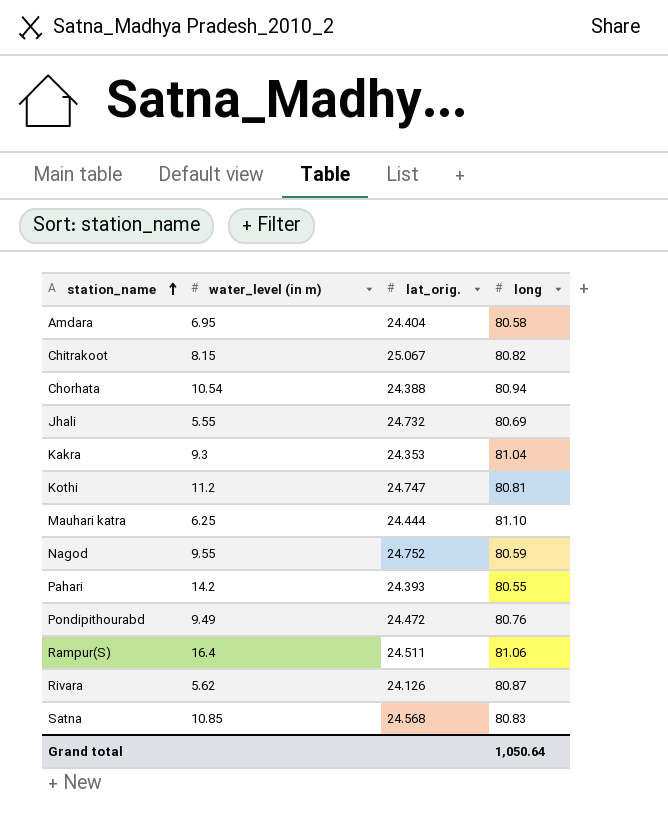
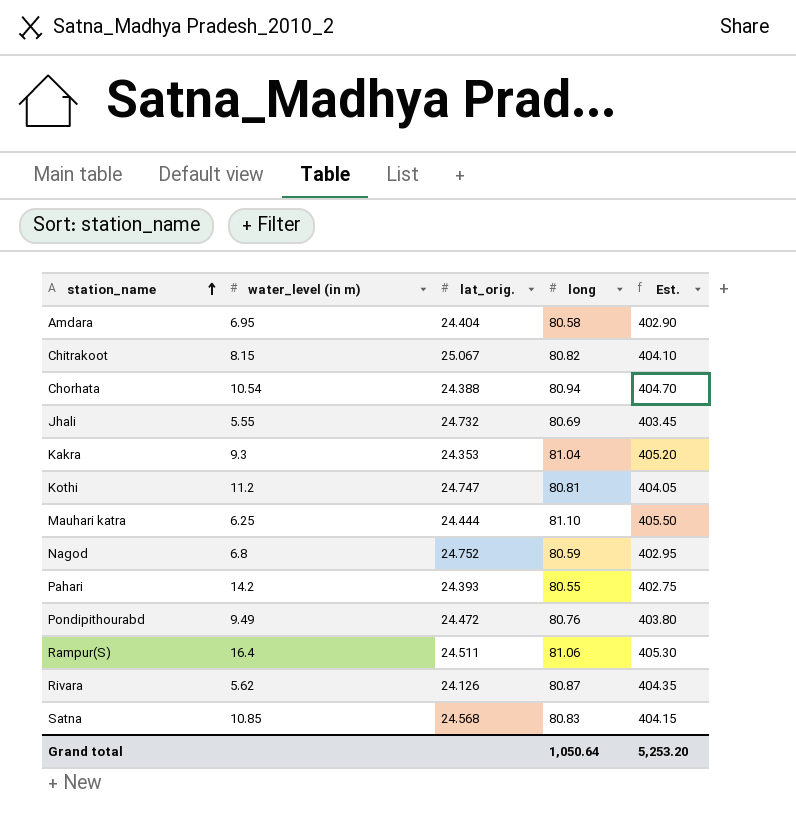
column Est. | formula: none -> [long] * 5
Nagod | water_level (in m): 9.55 -> 6.8

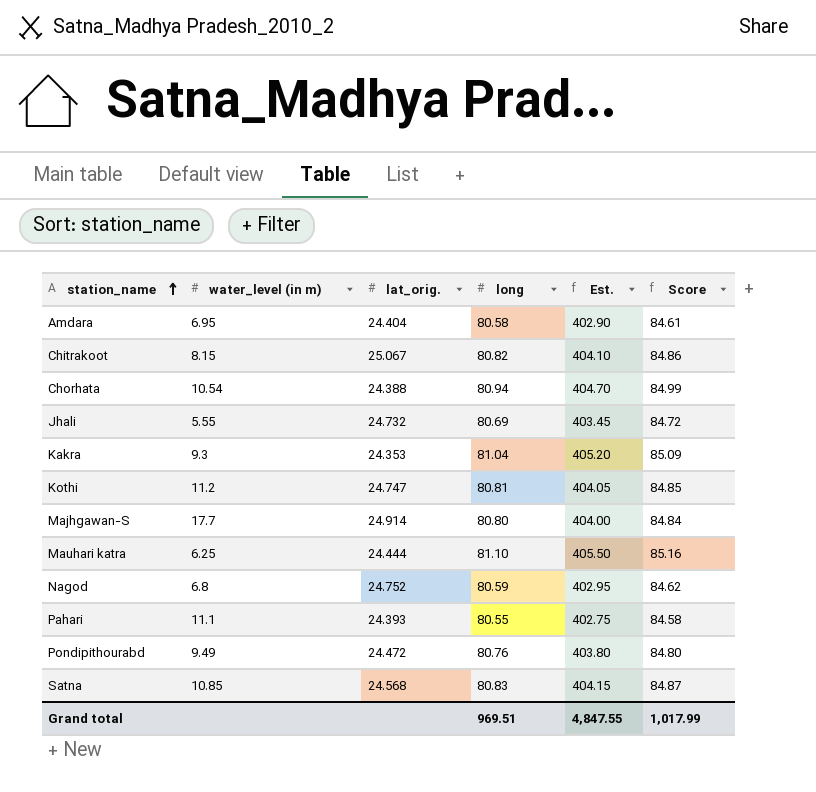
column Score | formula: none -> [long] * 1.05
row Rampur(S): 16.4 | 24.511 | 81.06 | 405.30 -> none
row Rivara: 5.62 | 24.126 | 80.87 | 404.35 -> none
row Majhgawan-S: none -> 17.7 | 24.914 | 80.80 | 404.00 | 84.84
Pahari | water_level (in m): 14.2 -> 11.1
Grand total | long: 1,050.64 -> 969.51
Grand total | Est.: 5,253.20 -> 4,847.55

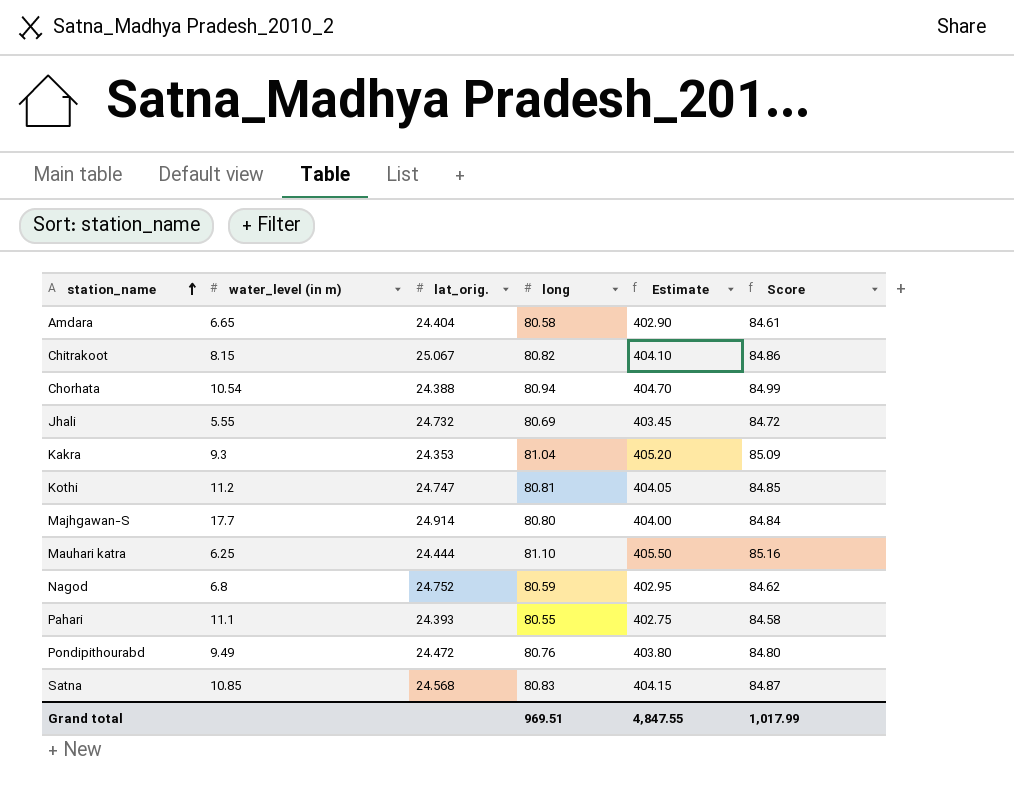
column name: Est. -> Estimate
Amdara | water_level (in m): 6.95 -> 6.65

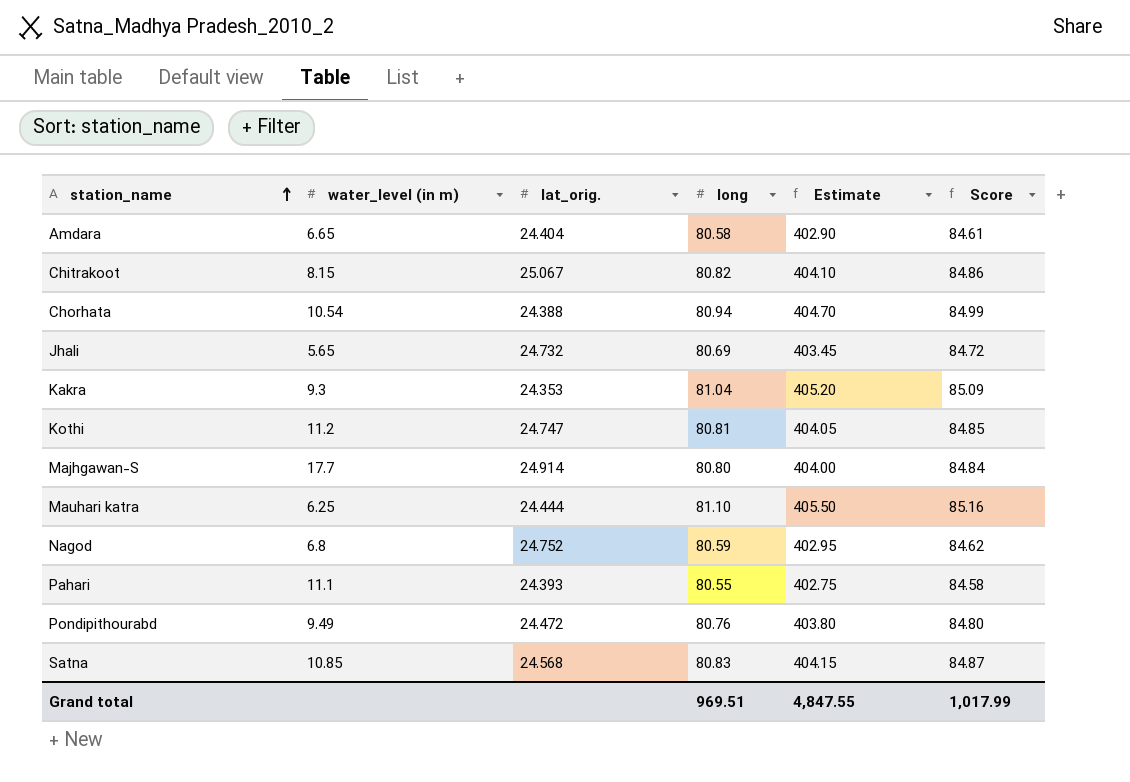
Jhali | water_level (in m): 5.55 -> 5.65

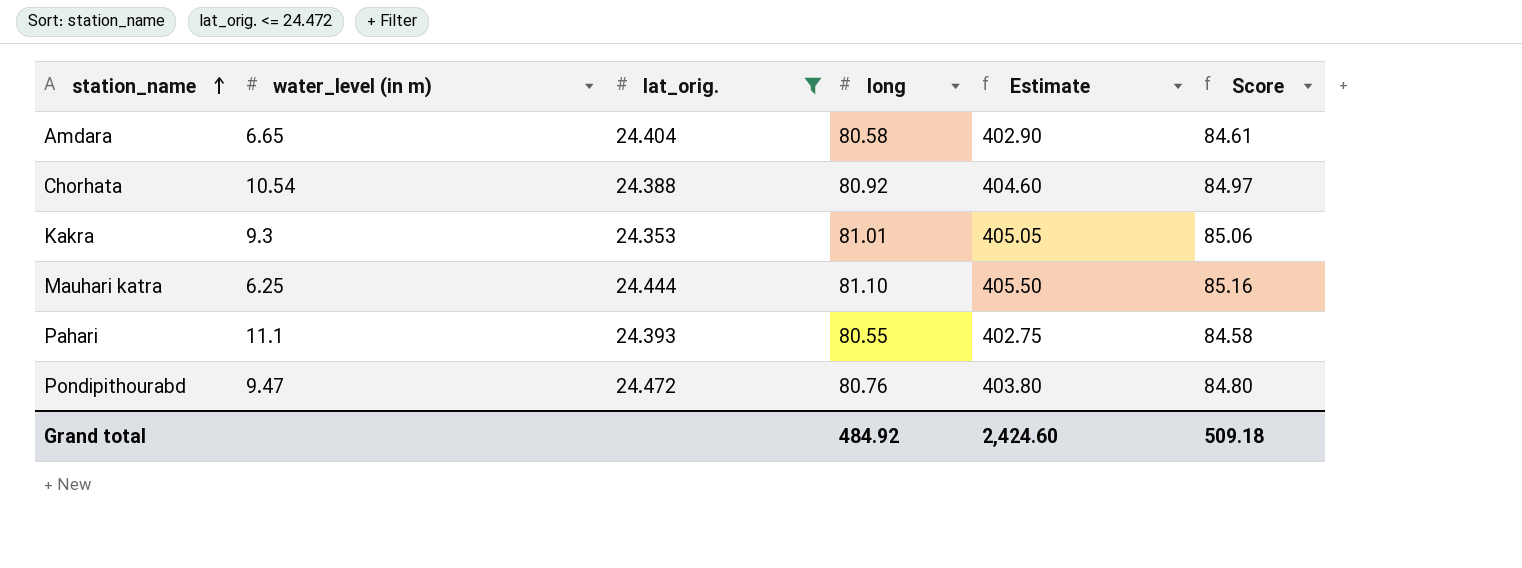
filter: none -> lat_orig. <= 24.472
Chorhata | long: 80.94 -> 80.92
Chorhata | Estimate: 404.70 -> 404.60
Chorhata | Score: 84.99 -> 84.97
Kakra | long: 81.04 -> 81.01
Kakra | Estimate: 405.20 -> 405.05
Kakra | Score: 85.09 -> 85.06
Pondipithourabd | water_level (in m): 9.49 -> 9.47
Grand total | long: 969.51 -> 484.92
Grand total | Estimate: 4,847.55 -> 2,424.60
Grand total | Score: 1,017.99 -> 509.18

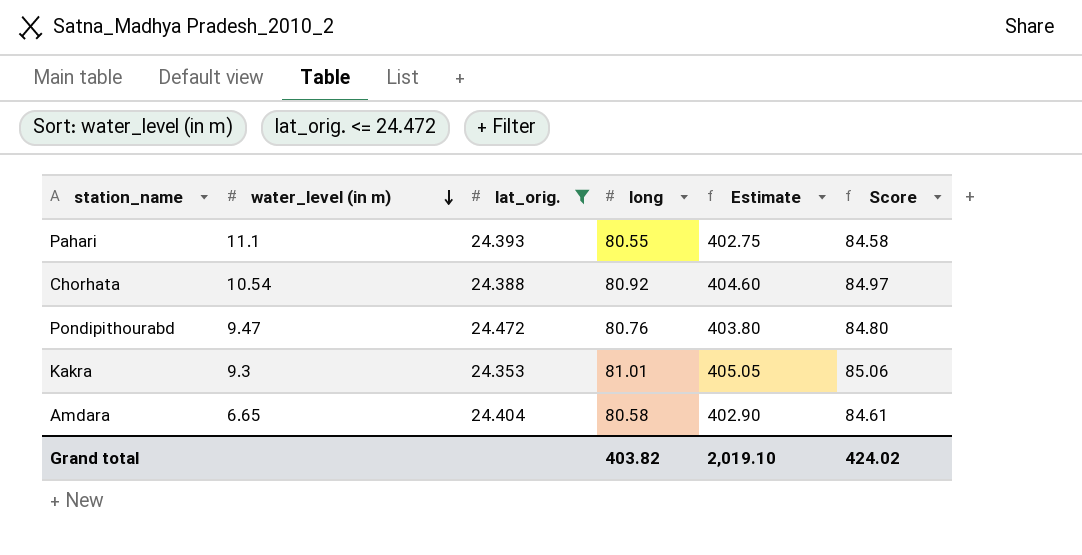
row order: station_name ascending -> water_level (in m) descending
row Mauhari katra: 6.25 | 24.444 | 81.10 | 405.50 | 85.16 -> none
Grand total | long: 484.92 -> 403.82
Grand total | Estimate: 2,424.60 -> 2,019.10
Grand total | Score: 509.18 -> 424.02

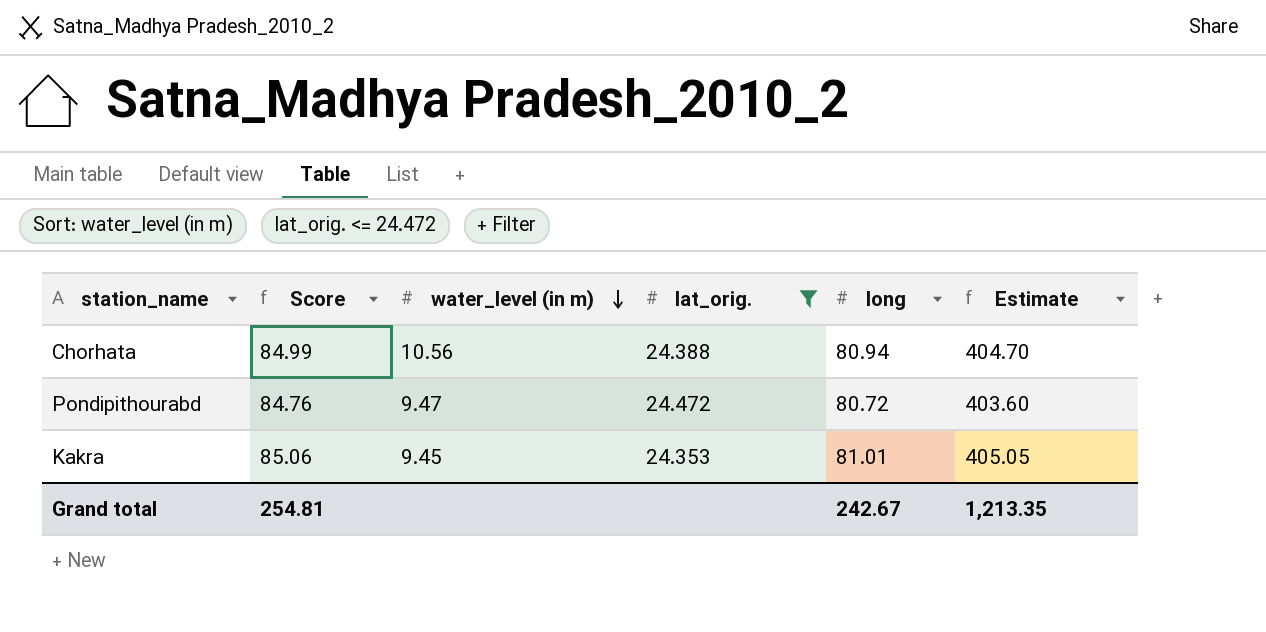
column Score | position: 6 -> 2
row Pahari: 11.1 | 24.393 | 80.55 | 402.75 | 84.58 -> none
row Amdara: 6.65 | 24.404 | 80.58 | 402.90 | 84.61 -> none
Chorhata | Score: 84.97 -> 84.99
Chorhata | water_level (in m): 10.54 -> 10.56
Chorhata | long: 80.92 -> 80.94
Chorhata | Estimate: 404.60 -> 404.70
Pondipithourabd | Score: 84.80 -> 84.76
Pondipithourabd | long: 80.76 -> 80.72
Pondipithourabd | Estimate: 403.80 -> 403.60
Kakra | water_level (in m): 9.3 -> 9.45
Grand total | Score: 424.02 -> 254.81
Grand total | long: 403.82 -> 242.67
Grand total | Estimate: 2,019.10 -> 1,213.35

